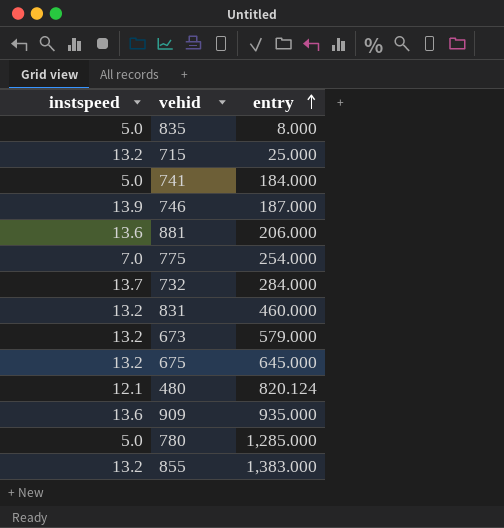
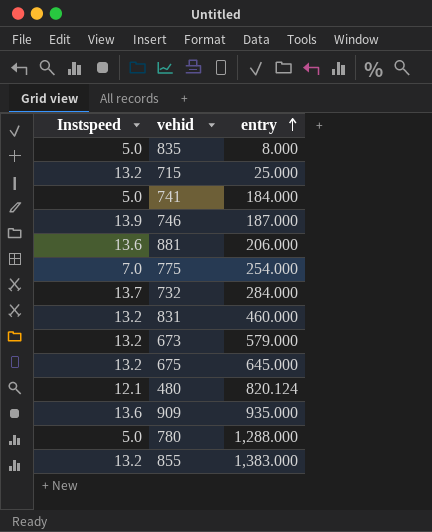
column name: instspeed -> Instspeed
780 | entry: 1,285.000 -> 1,288.000

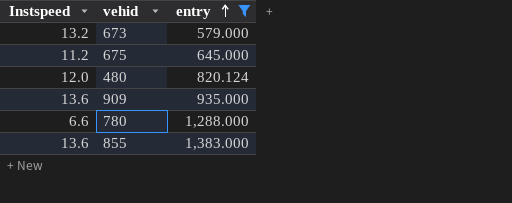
filter: none -> entry >= 579.000
675 | Instspeed: 13.2 -> 11.2
480 | Instspeed: 12.1 -> 12.0
780 | Instspeed: 5.0 -> 6.6
855 | Instspeed: 13.2 -> 13.6

